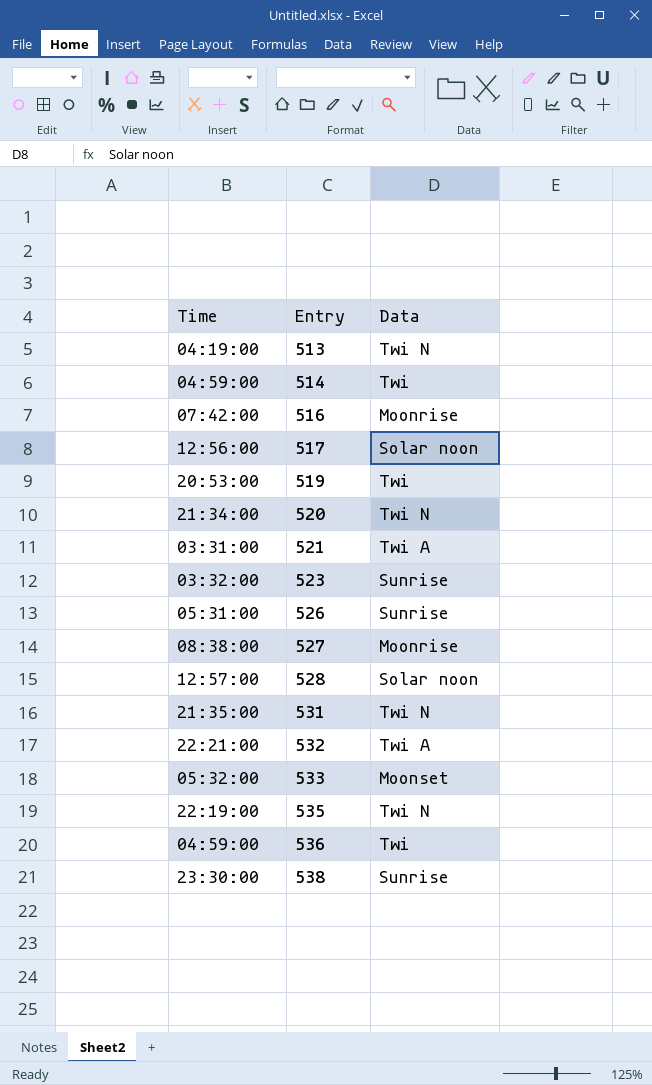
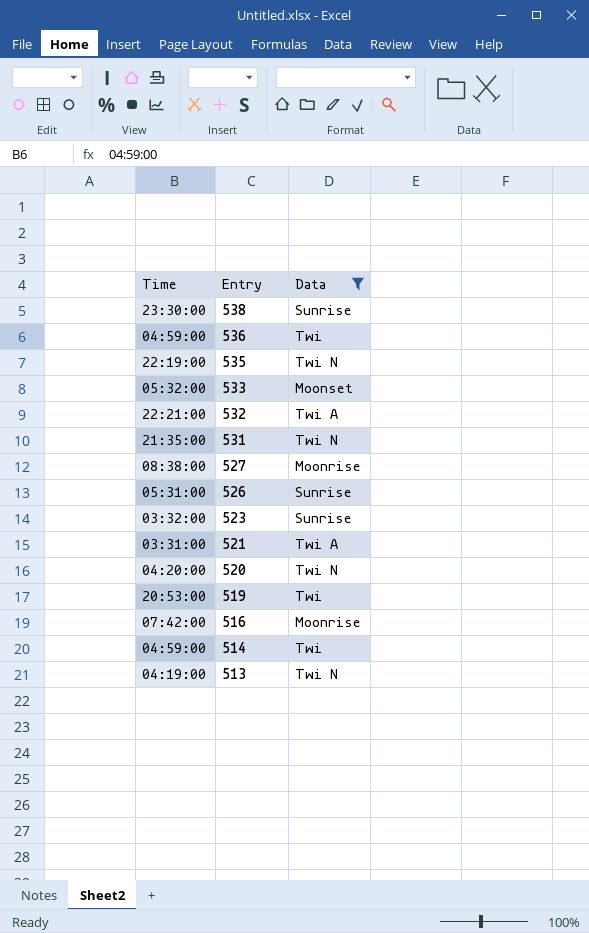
filter: none -> Data != Solar noon
row order: Entry ascending -> Entry descending
520 | Time: 21:34:00 -> 04:20:00

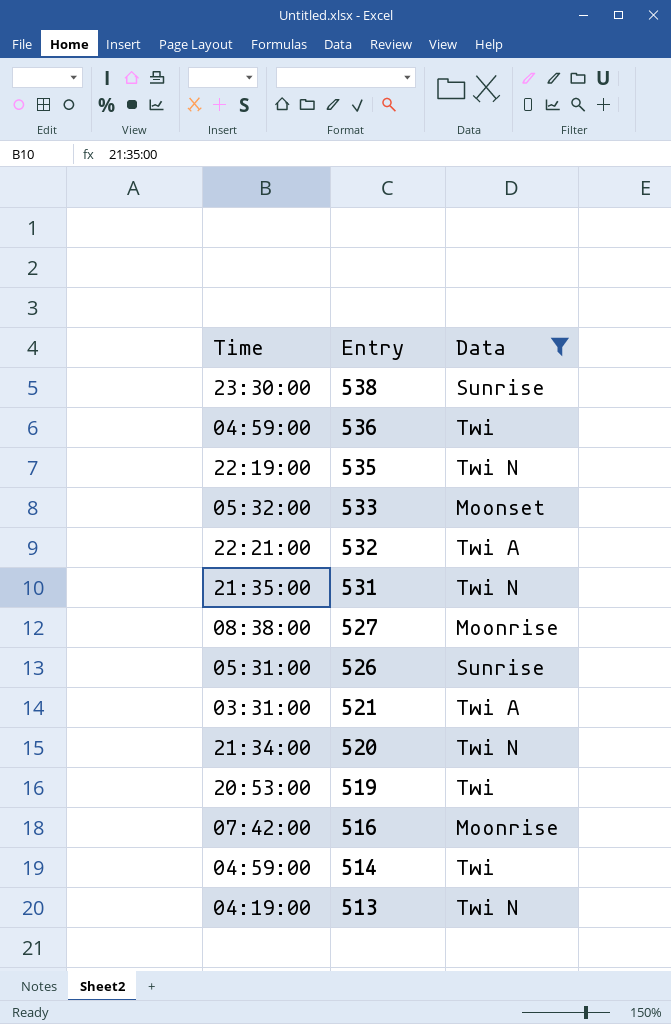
row 523: 03:32:00 | Sunrise -> none
520 | Time: 04:20:00 -> 21:34:00

